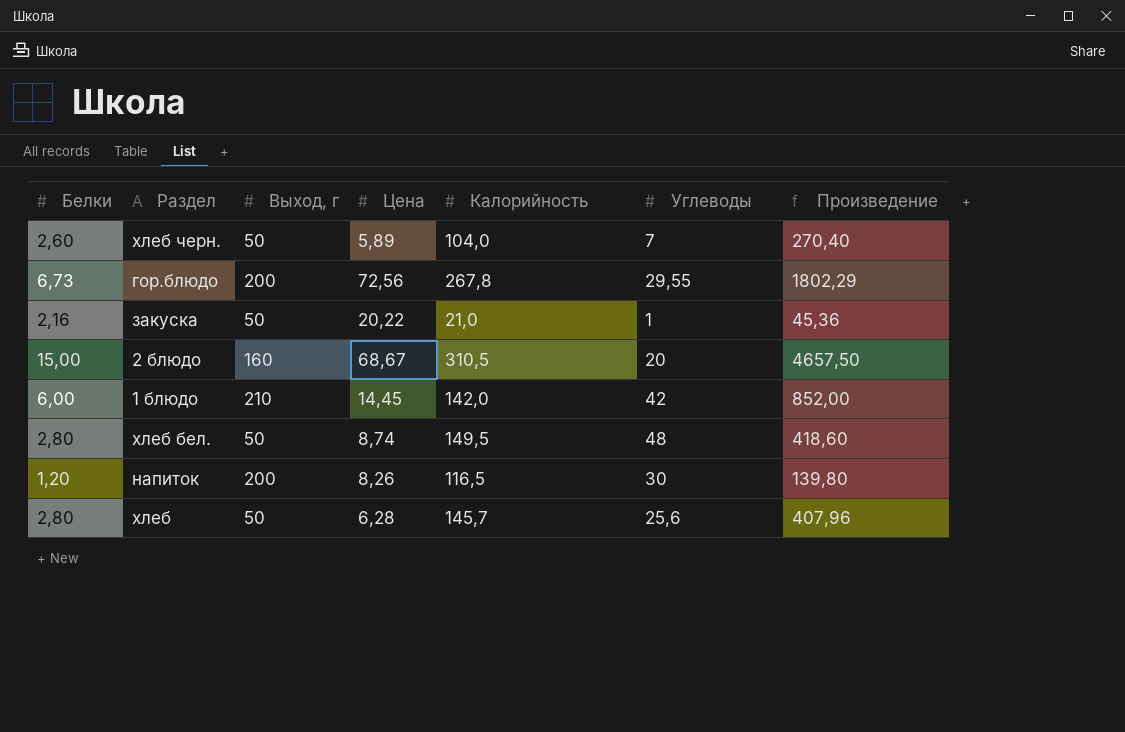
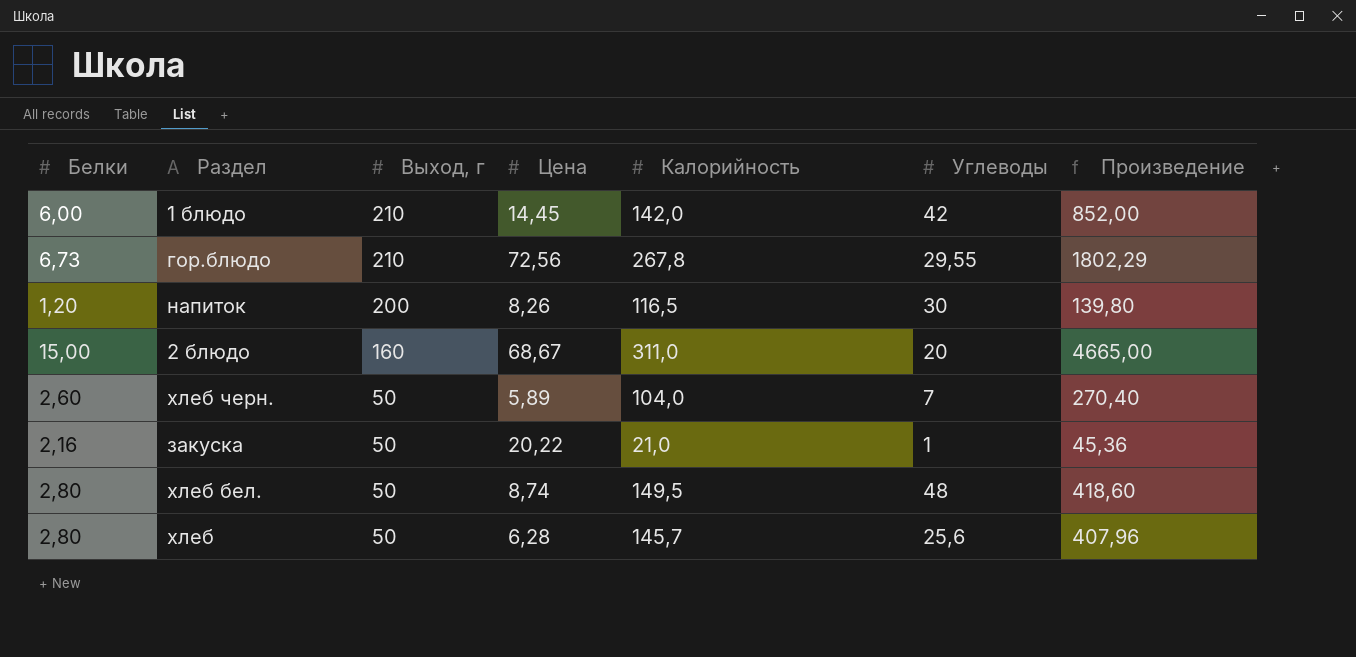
row order: none -> Выход, г descending
гор.блюдо | Выход, г: 200 -> 210
2 блюдо | Калорийность: 310,5 -> 311,0
2 блюдо | Произведение: 4657,50 -> 4665,00

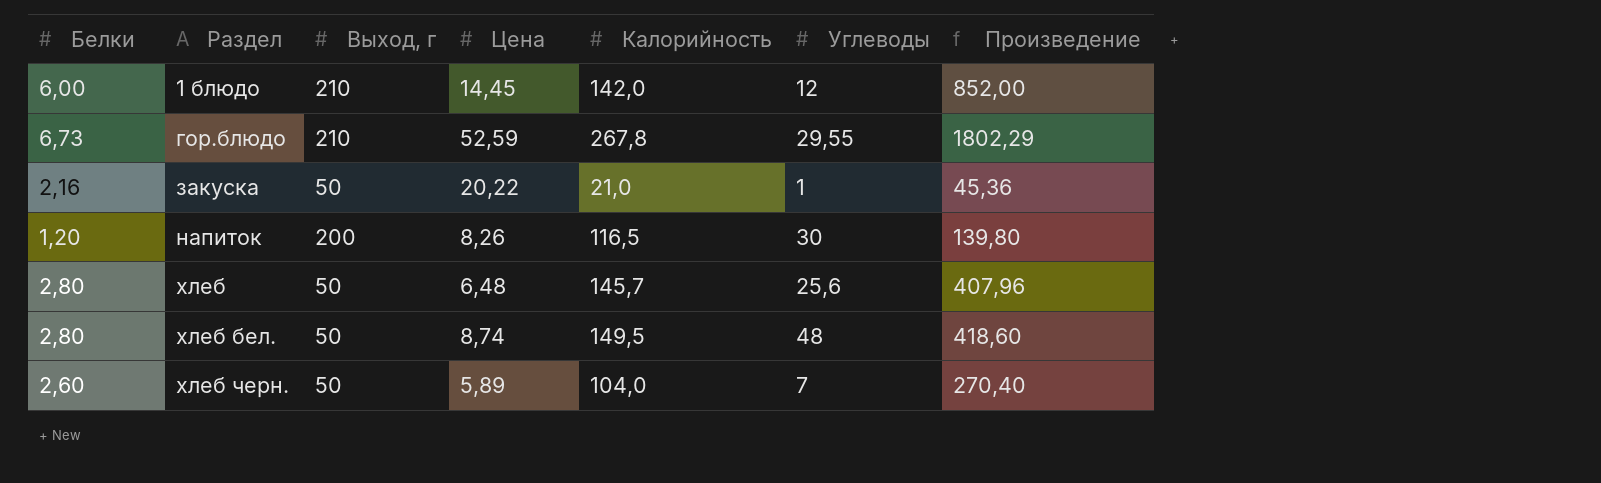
row order: Выход, г descending -> Раздел ascending
row 2 блюдо: 15,00 | 160 | 68,67 | 311,0 | 20 | 4665,00 -> none
1 блюдо | Углеводы: 42 -> 12
гор.блюдо | Цена: 72,56 -> 52,59
хлеб | Цена: 6,28 -> 6,48

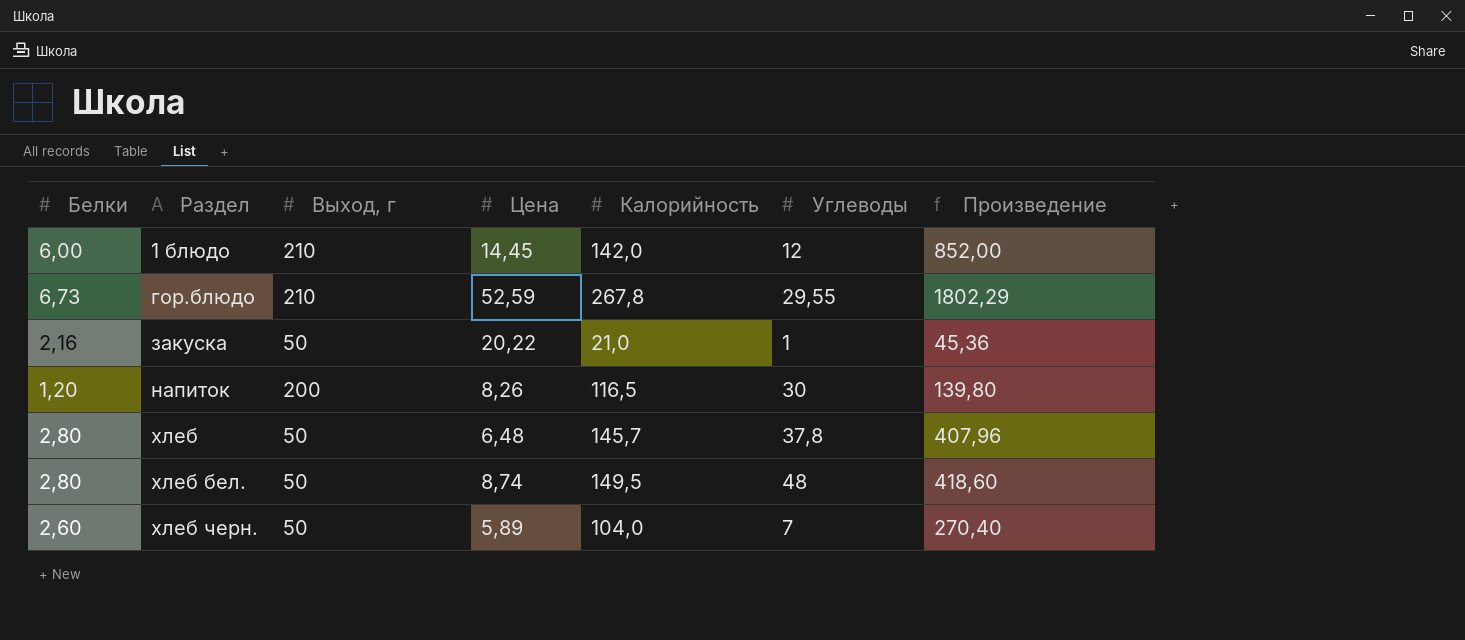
хлеб | Углеводы: 25,6 -> 37,8

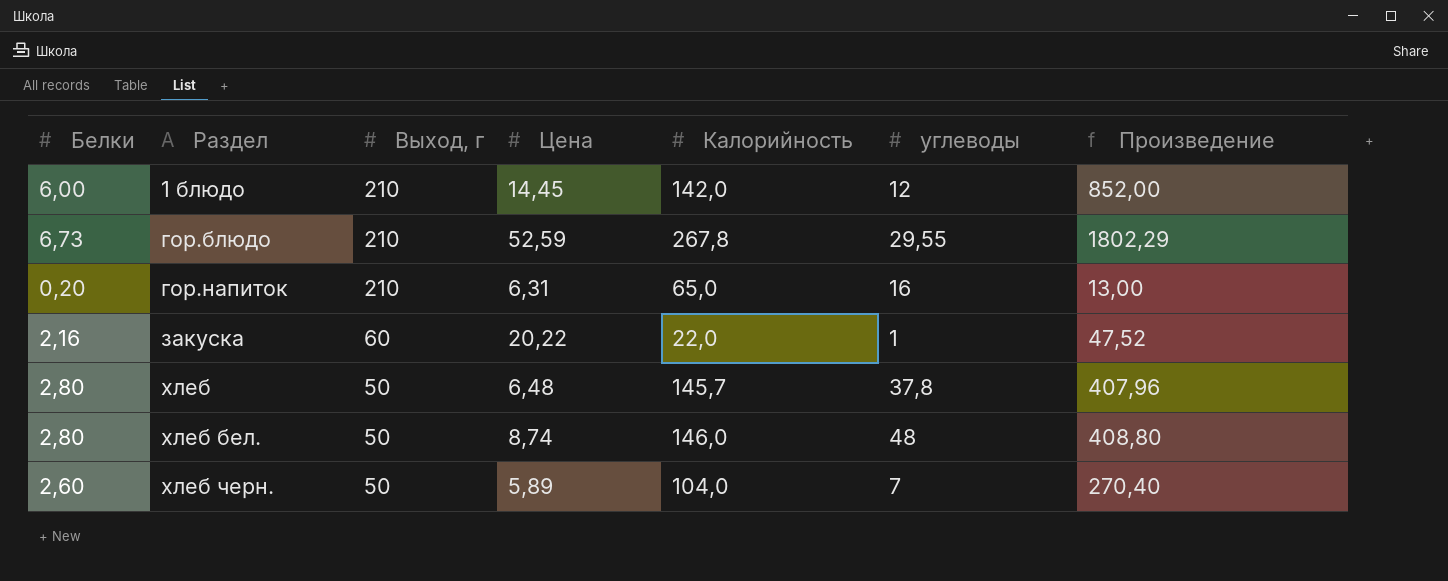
column name: Углеводы -> углеводы
row напиток: 1,20 | 200 | 8,26 | 116,5 | 30 | 139,80 -> none
row гор.напиток: none -> 0,20 | 210 | 6,31 | 65,0 | 16 | 13,00
закуска | Выход, г: 50 -> 60
закуска | Калорийность: 21,0 -> 22,0
закуска | Произведение: 45,36 -> 47,52
хлеб бел. | Калорийность: 149,5 -> 146,0
хлеб бел. | Произведение: 418,60 -> 408,80

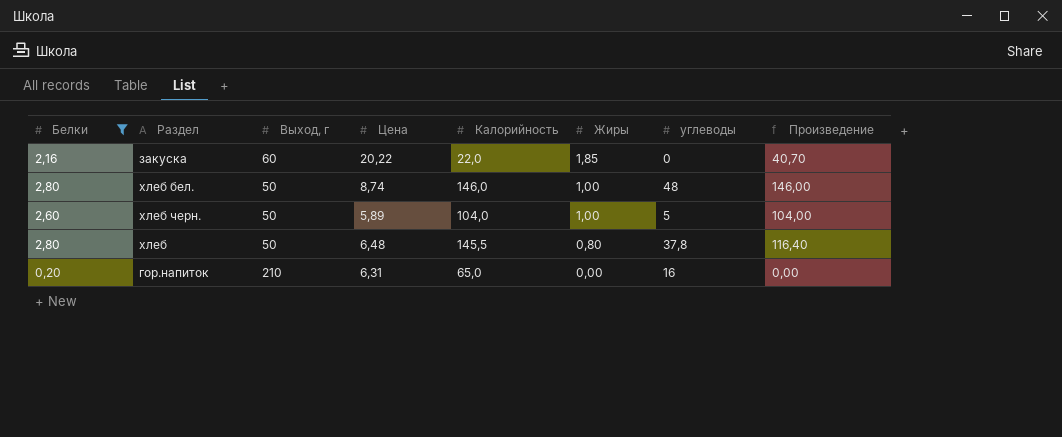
filter: none -> Белки <= 2,80
row order: Раздел ascending -> Жиры descending
column Жиры | position: none -> 6
column Произведение | formula: [Белки] * [Калорийность] -> [Калорийность] * [Жиры]
закуска | углеводы: 1 -> 0
хлеб черн. | углеводы: 7 -> 5
хлеб | Калорийность: 145,7 -> 145,5

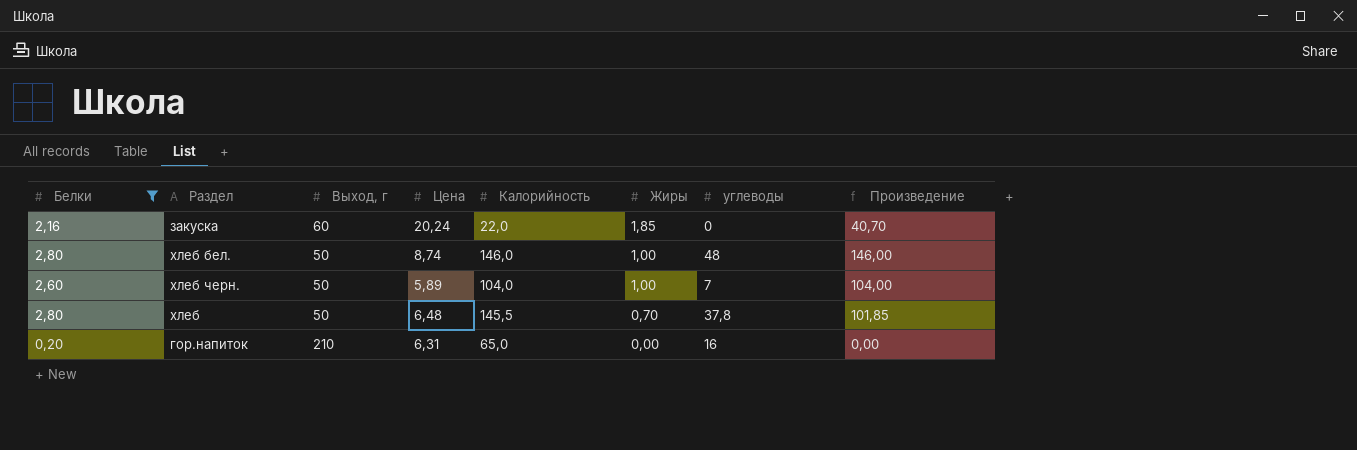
закуска | Цена: 20,22 -> 20,24
хлеб черн. | углеводы: 5 -> 7
хлеб | Жиры: 0,80 -> 0,70
хлеб | Произведение: 116,40 -> 101,85

